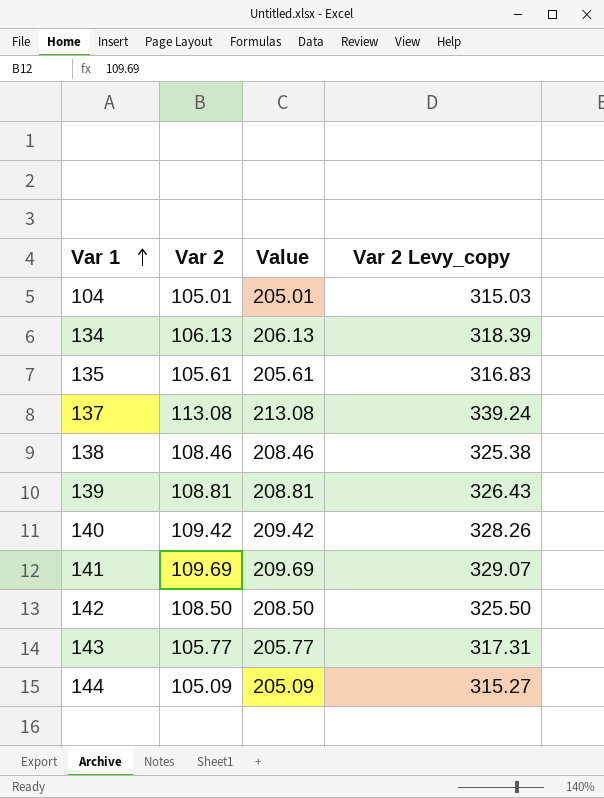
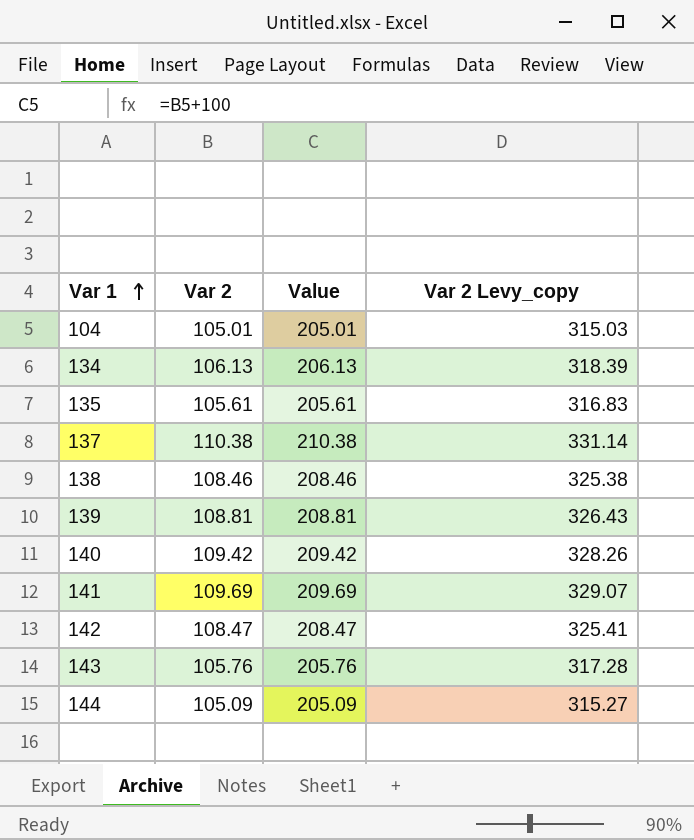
137 | Var 2: 113.08 -> 110.38
137 | Value: 213.08 -> 210.38
137 | Var 2 Levy_copy: 339.24 -> 331.14
142 | Var 2: 108.50 -> 108.47
142 | Value: 208.50 -> 208.47
142 | Var 2 Levy_copy: 325.50 -> 325.41
143 | Var 2: 105.77 -> 105.76
143 | Value: 205.77 -> 205.76
143 | Var 2 Levy_copy: 317.31 -> 317.28

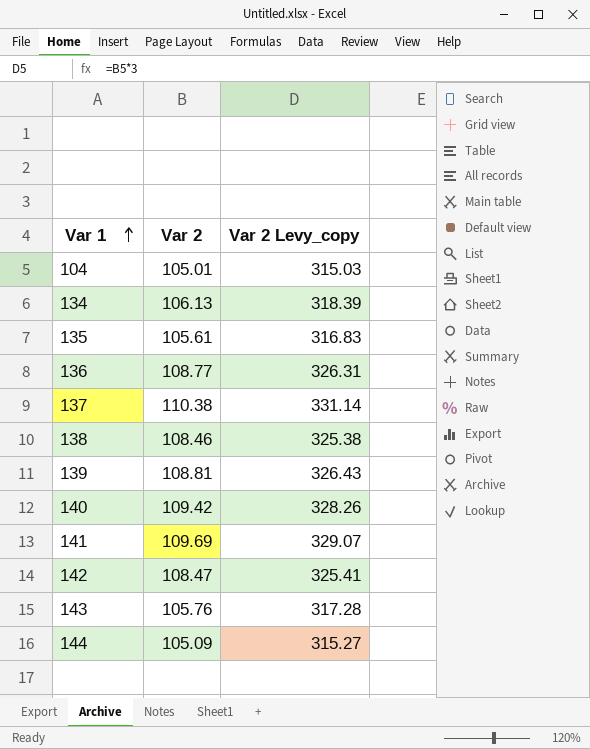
column Value | formula: [Var 2] + 100 -> none
row 136: none -> 108.77 | 326.31

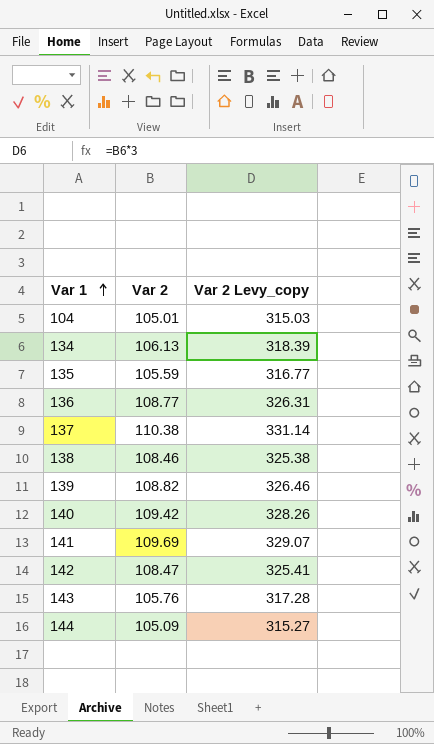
135 | Var 2: 105.61 -> 105.59
135 | Var 2 Levy_copy: 316.83 -> 316.77
139 | Var 2: 108.81 -> 108.82
139 | Var 2 Levy_copy: 326.43 -> 326.46

